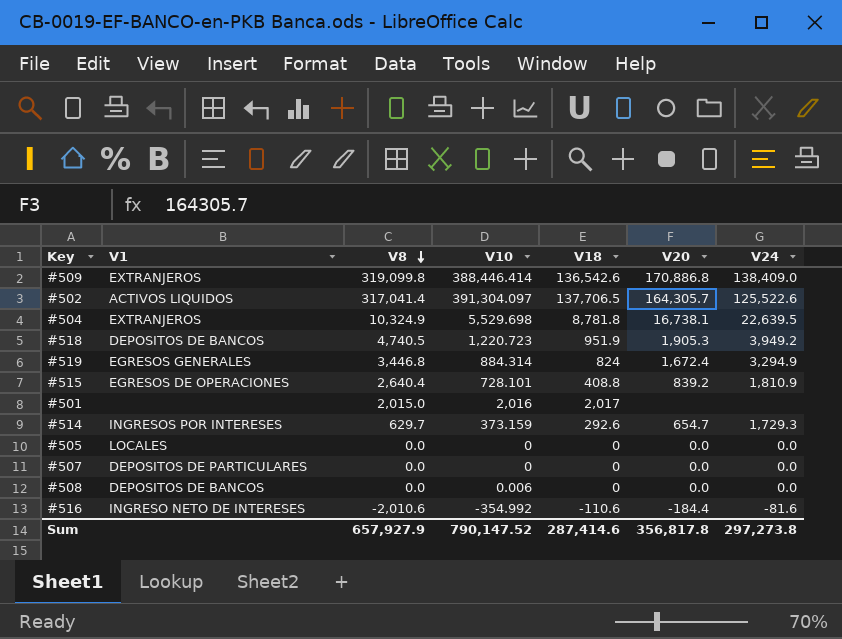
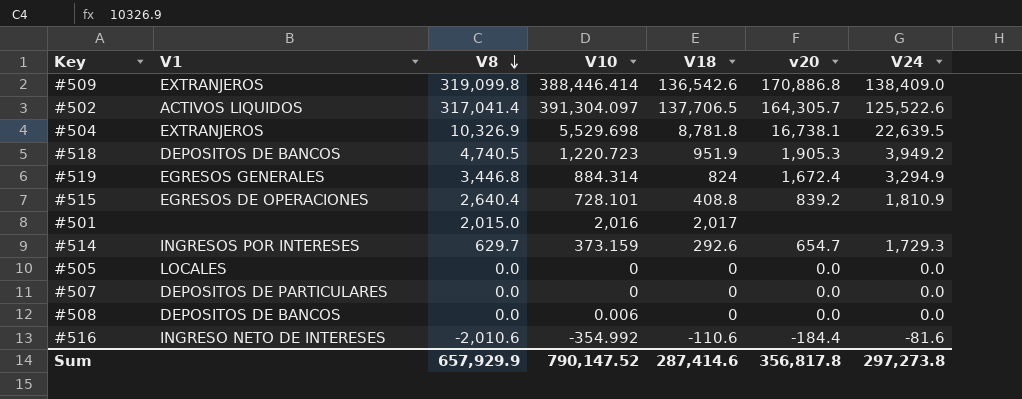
column name: V20 -> v20
#504 | V8: 10,324.9 -> 10,326.9
Sum | V8: 657,927.9 -> 657,929.9

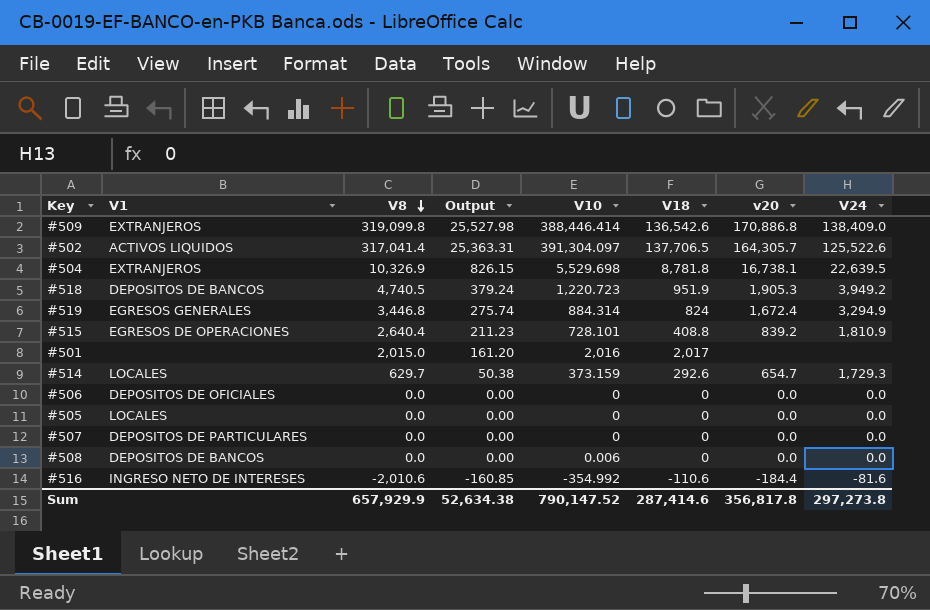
column Output | formula: none -> [V8] * 0.08
#514 | V1: INGRESOS POR INTERESES -> LOCALES
row #506: none -> DEPOSITOS DE OFICIALES | 0.0 | 0.00 | 0 | 0 | 0.0 | 0.0

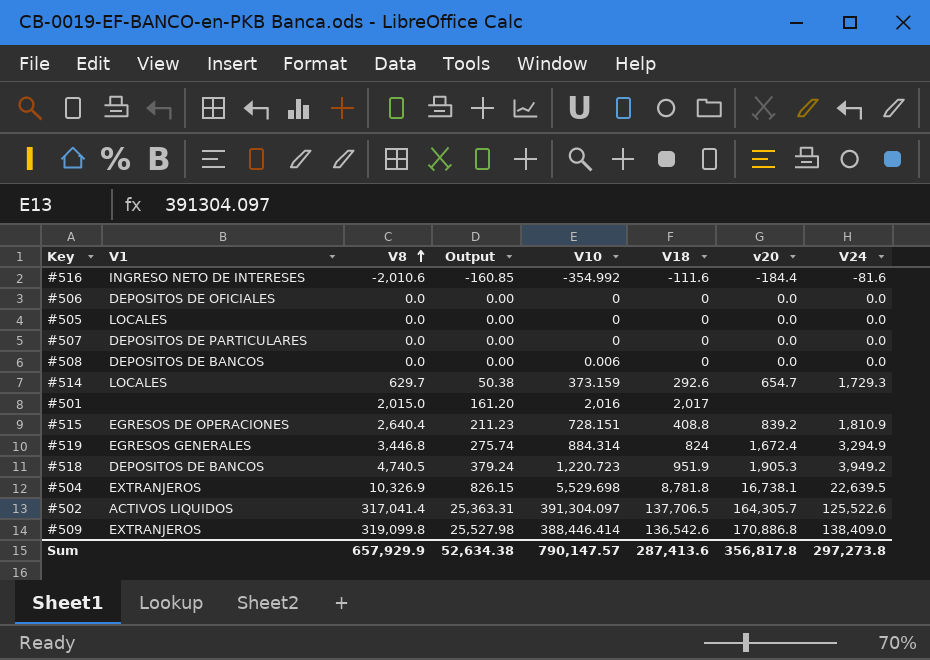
row order: V8 descending -> V8 ascending
#516 | V18: -110.6 -> -111.6
#515 | V10: 728.101 -> 728.151
Sum | V10: 790,147.52 -> 790,147.57
Sum | V18: 287,414.6 -> 287,413.6

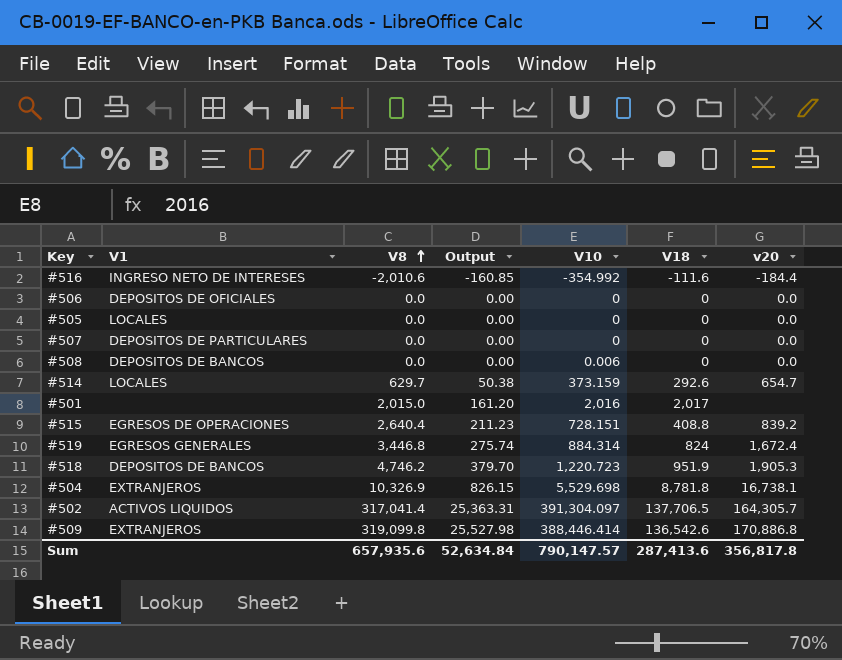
column V24 | position: 8 -> none
#518 | V8: 4,740.5 -> 4,746.2
#518 | Output: 379.24 -> 379.70
Sum | V8: 657,929.9 -> 657,935.6
Sum | Output: 52,634.38 -> 52,634.84

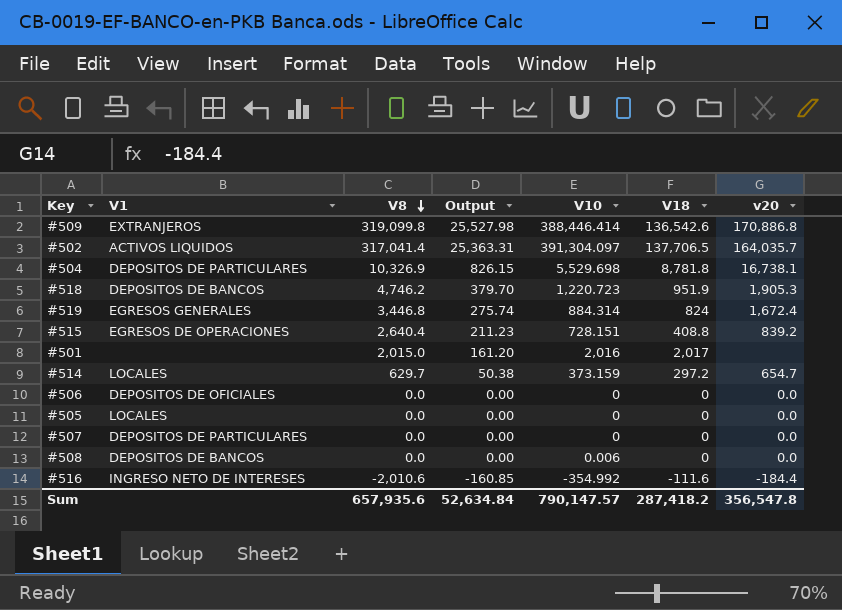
row order: V8 ascending -> V8 descending
#502 | v20: 164,305.7 -> 164,035.7
#504 | V1: EXTRANJEROS -> DEPOSITOS DE PARTICULARES
#514 | V18: 292.6 -> 297.2
Sum | V18: 287,413.6 -> 287,418.2
Sum | v20: 356,817.8 -> 356,547.8

